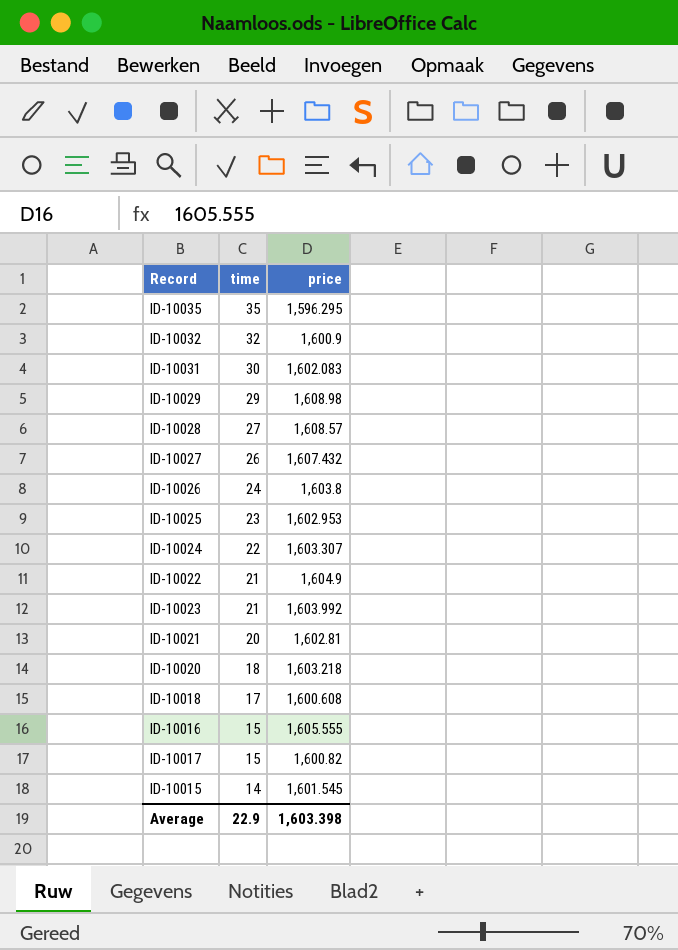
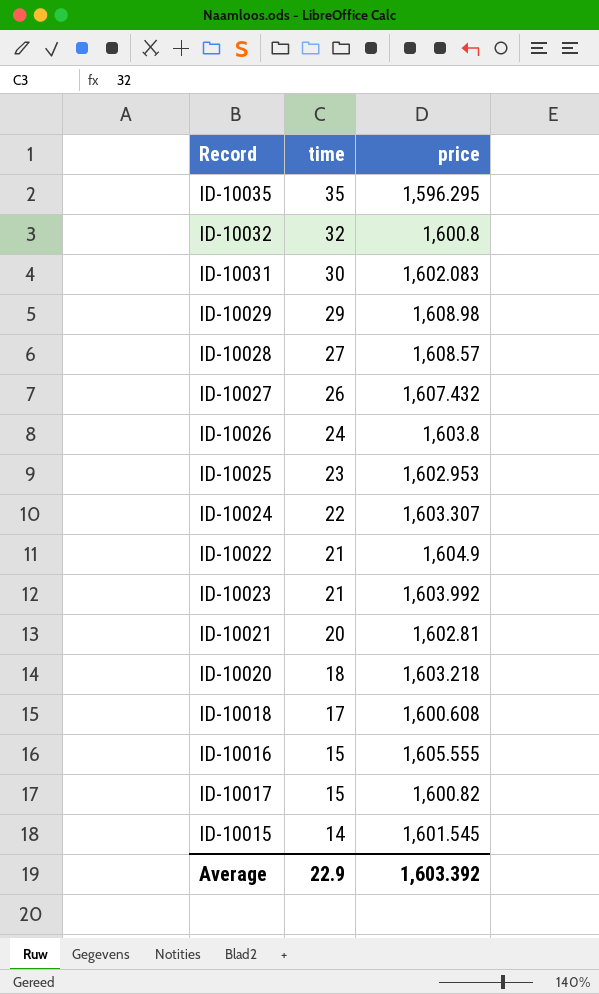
ID-10032 | price: 1,600.9 -> 1,600.8
Average | price: 1,603.398 -> 1,603.392

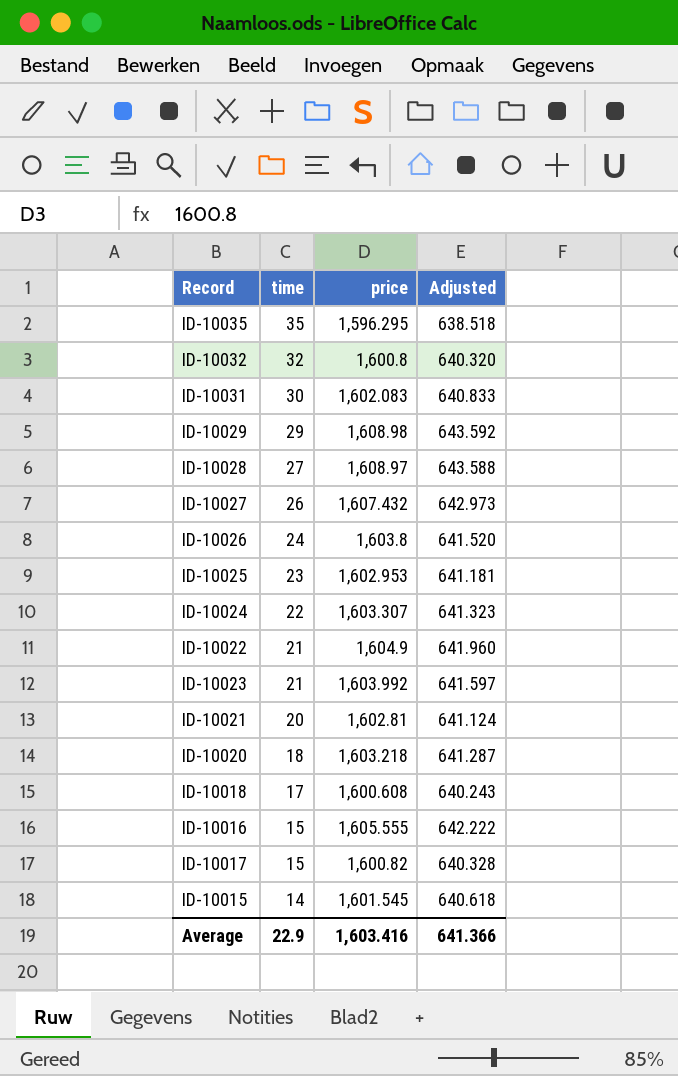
column Adjusted | formula: none -> [price] * 0.4
ID-10028 | price: 1,608.57 -> 1,608.97
Average | price: 1,603.392 -> 1,603.416

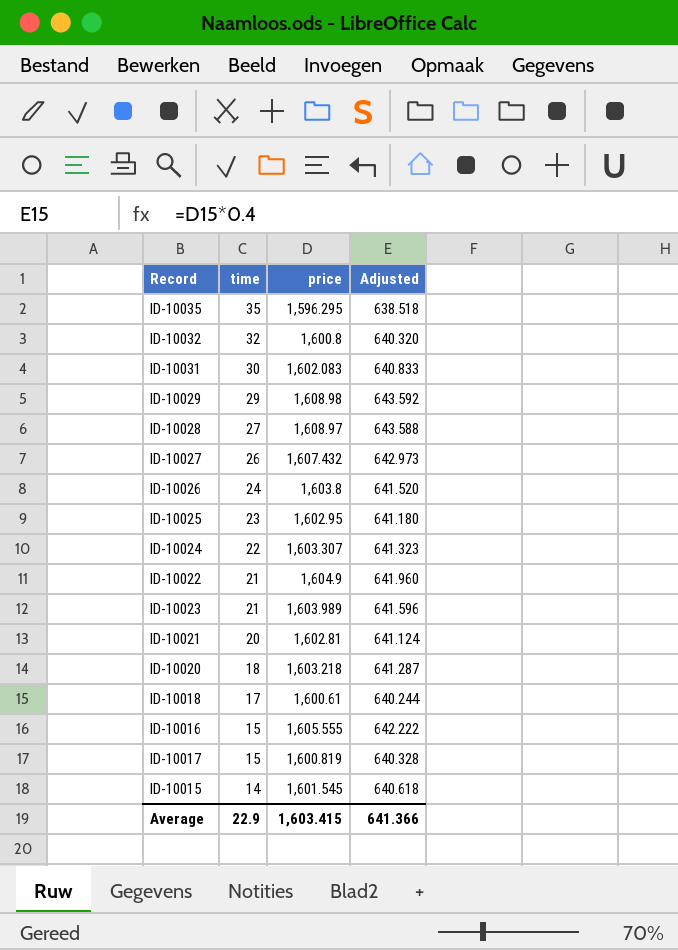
ID-10025 | price: 1,602.953 -> 1,602.95
ID-10025 | Adjusted: 641.181 -> 641.180
ID-10023 | price: 1,603.992 -> 1,603.989
ID-10023 | Adjusted: 641.597 -> 641.596
ID-10018 | price: 1,600.608 -> 1,600.61
ID-10018 | Adjusted: 640.243 -> 640.244
ID-10017 | price: 1,600.82 -> 1,600.819
Average | price: 1,603.416 -> 1,603.415

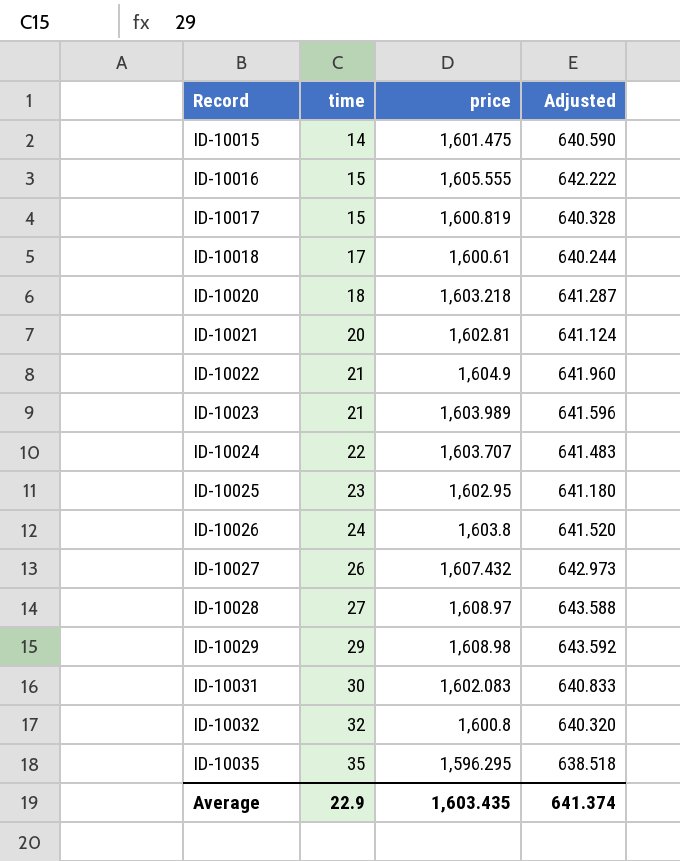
row order: time descending -> Record ascending
ID-10015 | price: 1,601.545 -> 1,601.475
ID-10015 | Adjusted: 640.618 -> 640.590
ID-10024 | price: 1,603.307 -> 1,603.707
ID-10024 | Adjusted: 641.323 -> 641.483
Average | price: 1,603.415 -> 1,603.435
Average | Adjusted: 641.366 -> 641.374

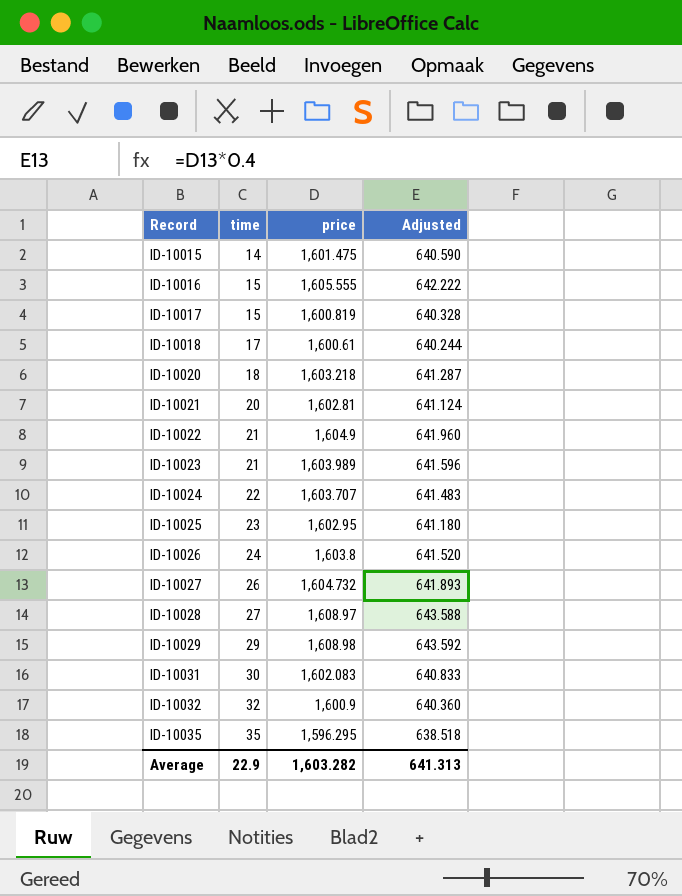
ID-10027 | price: 1,607.432 -> 1,604.732
ID-10027 | Adjusted: 642.973 -> 641.893
ID-10032 | price: 1,600.8 -> 1,600.9
ID-10032 | Adjusted: 640.320 -> 640.360
Average | price: 1,603.435 -> 1,603.282
Average | Adjusted: 641.374 -> 641.313

